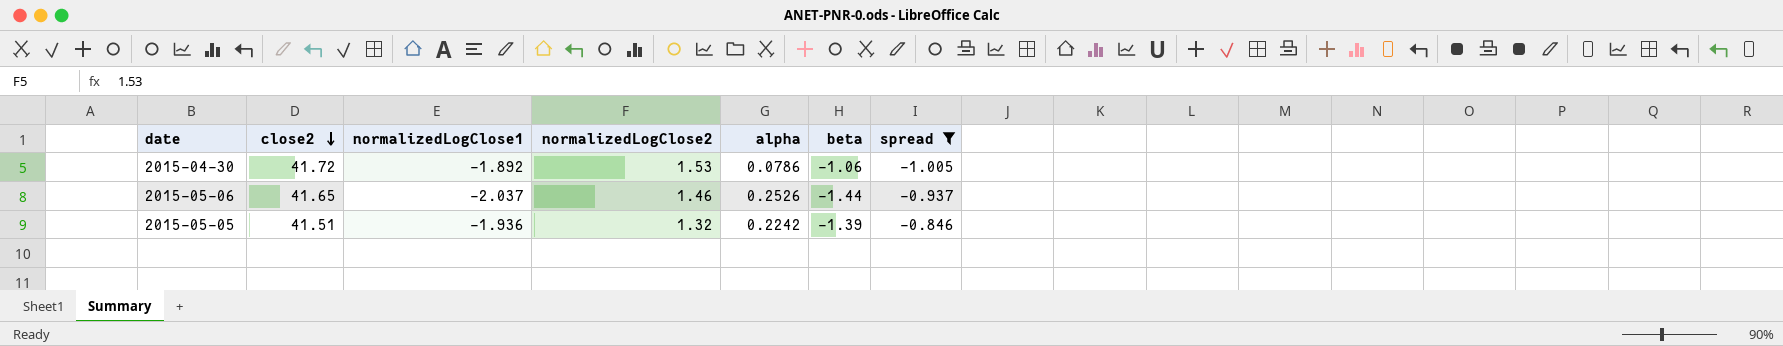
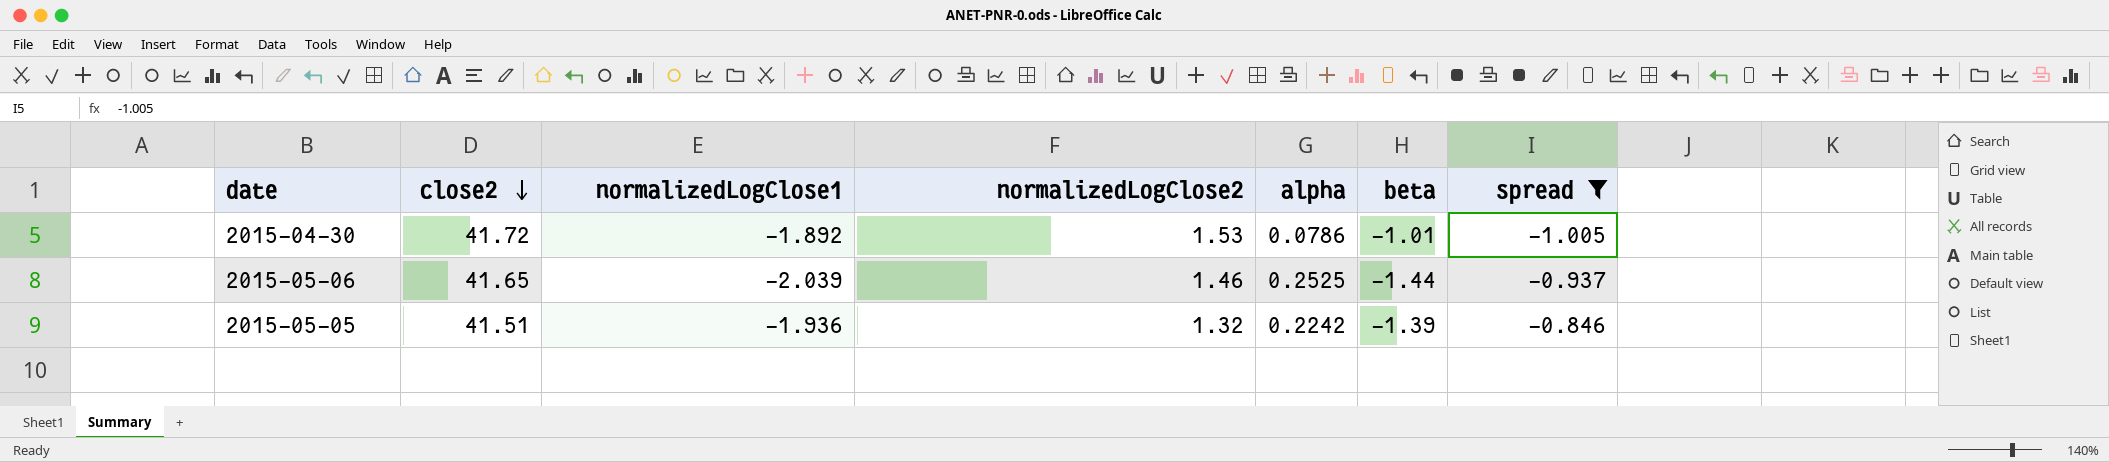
2015-04-30 | beta: -1.06 -> -1.01
2015-05-06 | normalizedLogClose1: -2.037 -> -2.039
2015-05-06 | alpha: 0.2526 -> 0.2525

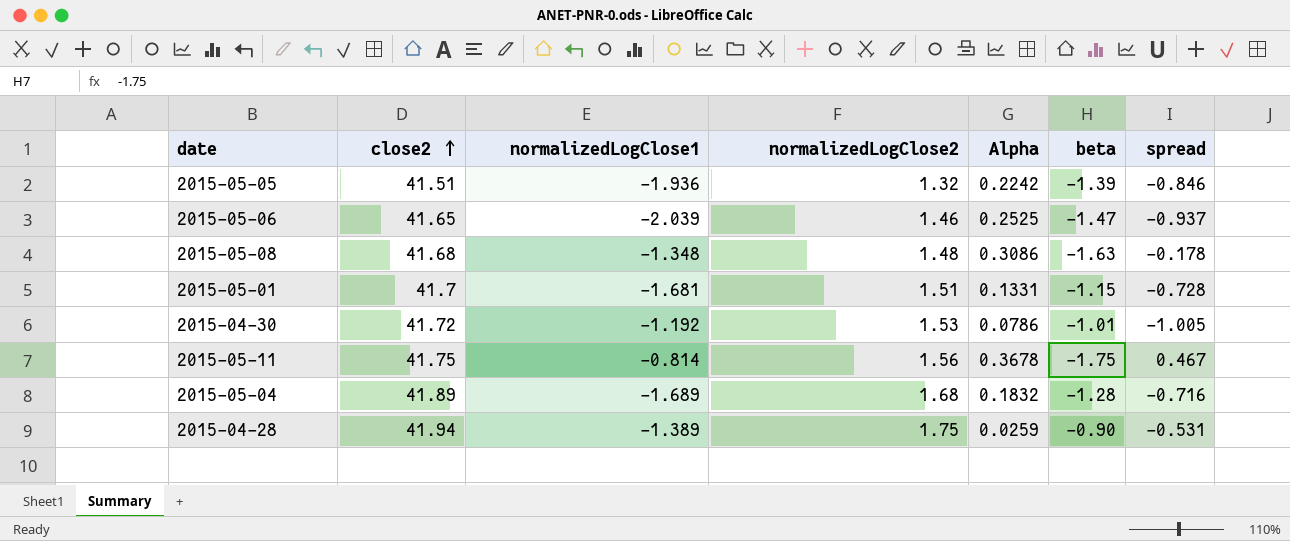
filter: spread <= -0.846 -> none
row order: close2 descending -> close2 ascending
column name: alpha -> Alpha
2015-05-06 | beta: -1.44 -> -1.47
2015-04-30 | normalizedLogClose1: -1.892 -> -1.192

